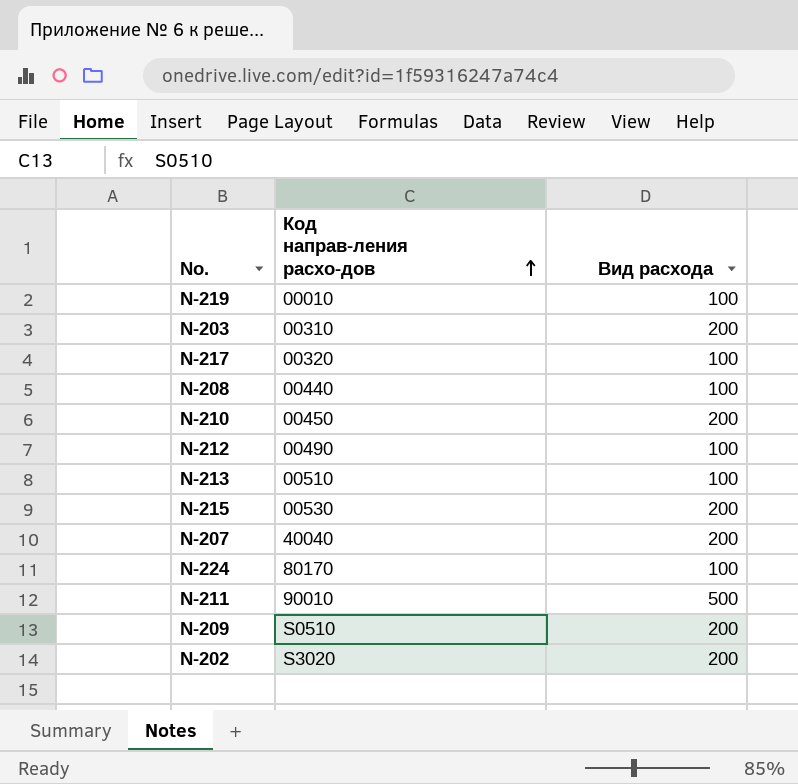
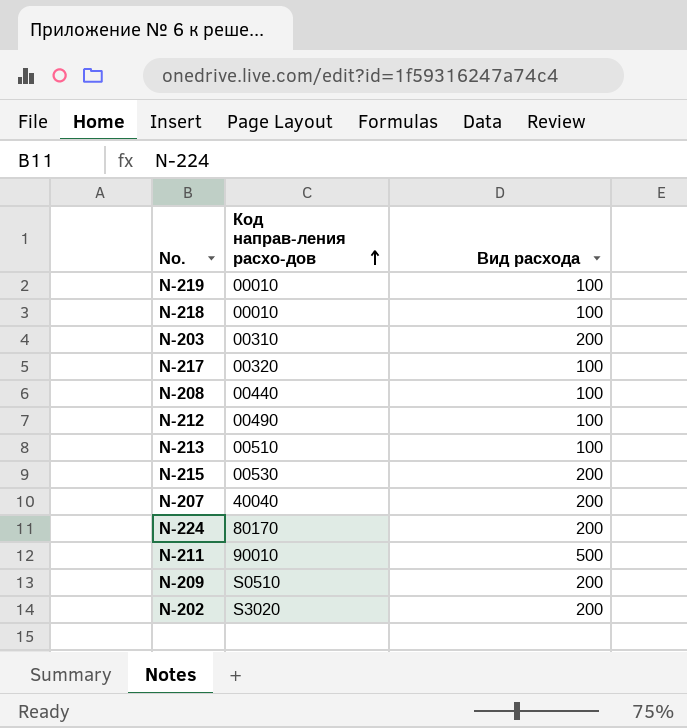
row N-210: 00450 | 200 -> none
row N-218: none -> 00010 | 100
N-224 | Вид расхода: 100 -> 200

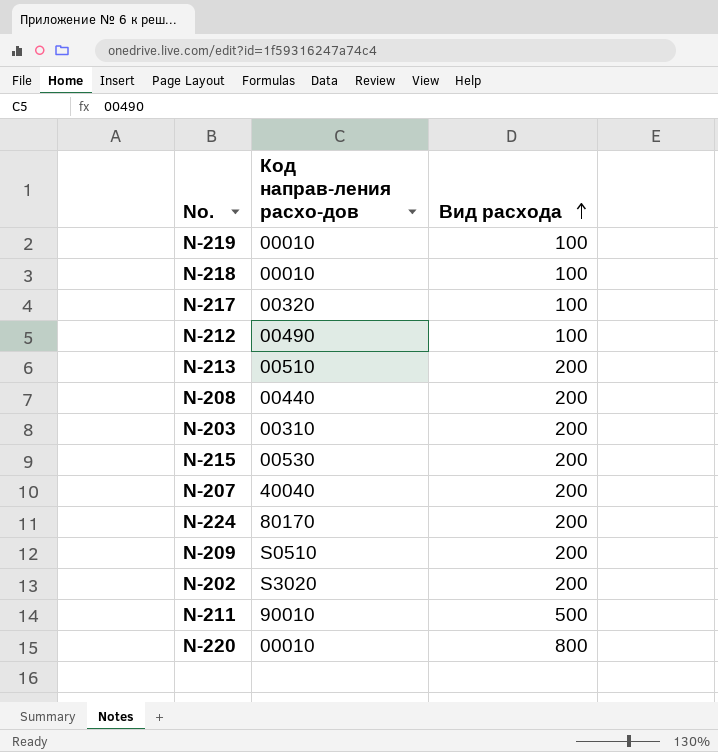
row order: Код направ-ления расхо-дов ascending -> Вид расхода ascending
N-213 | Вид расхода: 100 -> 200
N-208 | Вид расхода: 100 -> 200
row N-220: none -> 00010 | 800

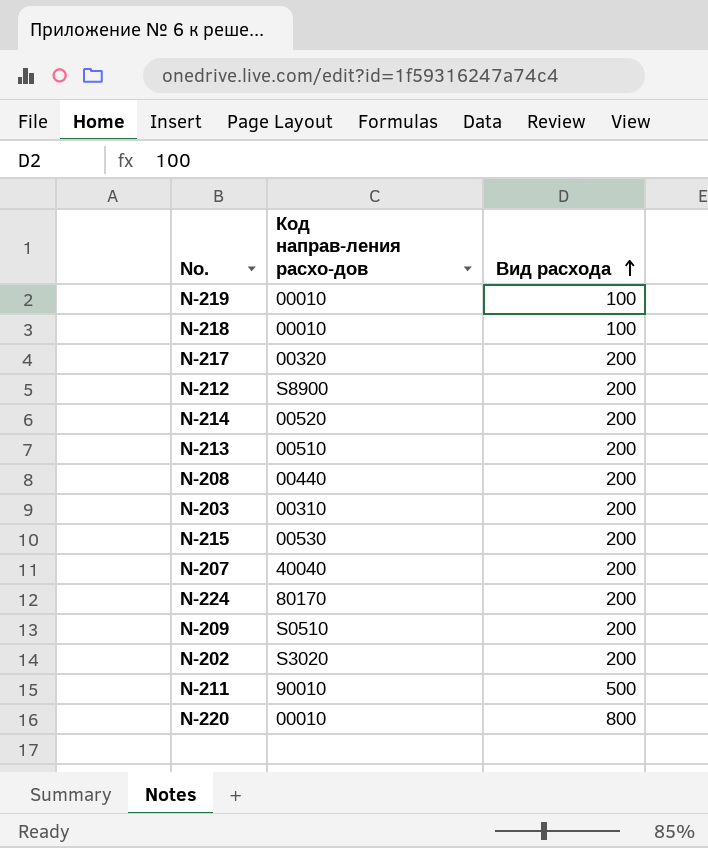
N-217 | Вид расхода: 100 -> 200
N-212 | Код направ-ления расхо-дов: 00490 -> S8900
N-212 | Вид расхода: 100 -> 200
row N-214: none -> 00520 | 200

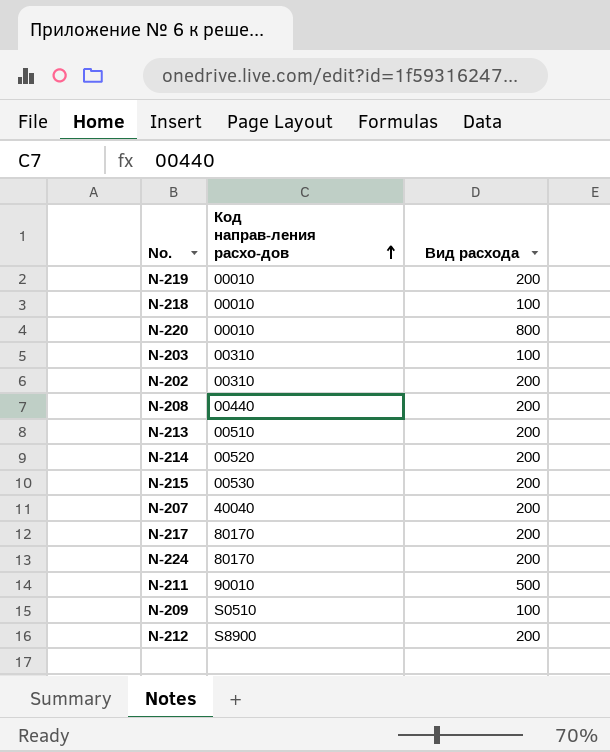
row order: Вид расхода ascending -> Код направ-ления расхо-дов ascending
N-219 | Вид расхода: 100 -> 200
N-203 | Вид расхода: 200 -> 100
N-202 | Код направ-ления расхо-дов: S3020 -> 00310
N-217 | Код направ-ления расхо-дов: 00320 -> 80170
N-209 | Вид расхода: 200 -> 100

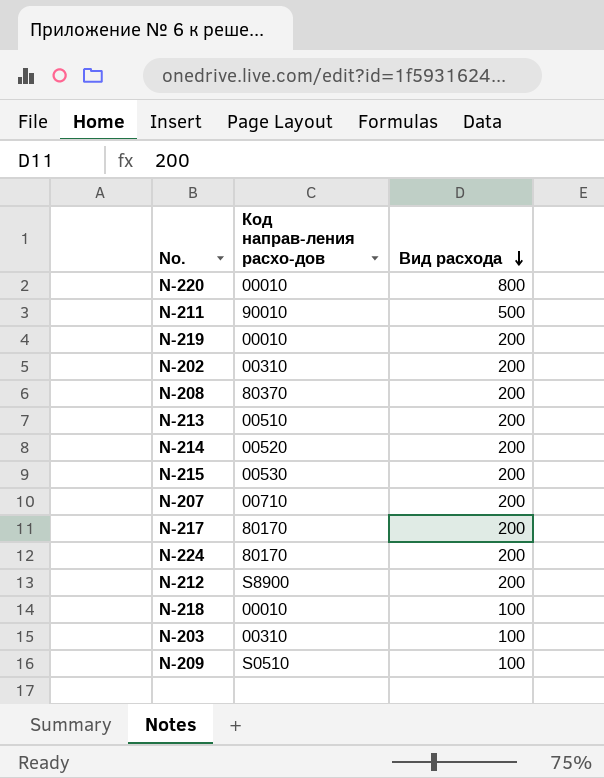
row order: Код направ-ления расхо-дов ascending -> Вид расхода descending
N-208 | Код направ-ления расхо-дов: 00440 -> 80370
N-207 | Код направ-ления расхо-дов: 40040 -> 00710

